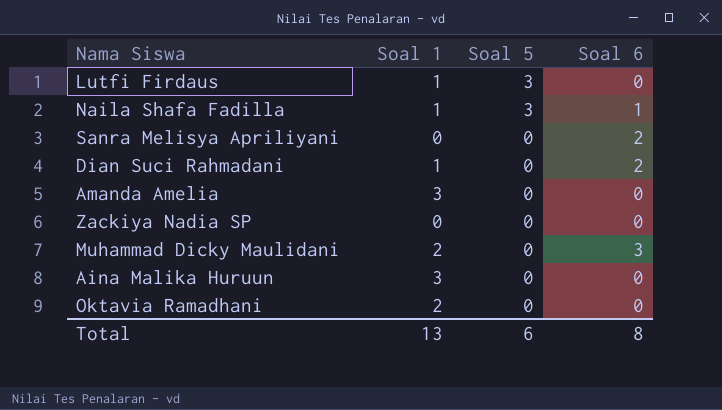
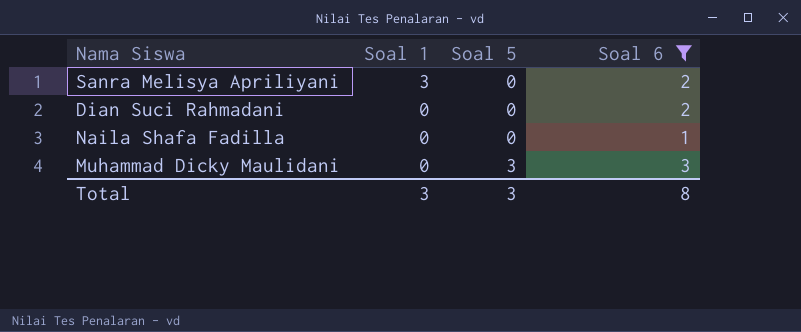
filter: none -> Soal 6 != 0
row order: Soal 5 descending -> Soal 1 descending
Sanra Melisya Apriliyani | Soal 1: 0 -> 3
Dian Suci Rahmadani | Soal 1: 1 -> 0
Naila Shafa Fadilla | Soal 1: 1 -> 0
Naila Shafa Fadilla | Soal 5: 3 -> 0
Muhammad Dicky Maulidani | Soal 1: 2 -> 0
Muhammad Dicky Maulidani | Soal 5: 0 -> 3
Total | Soal 1: 13 -> 3
Total | Soal 5: 6 -> 3

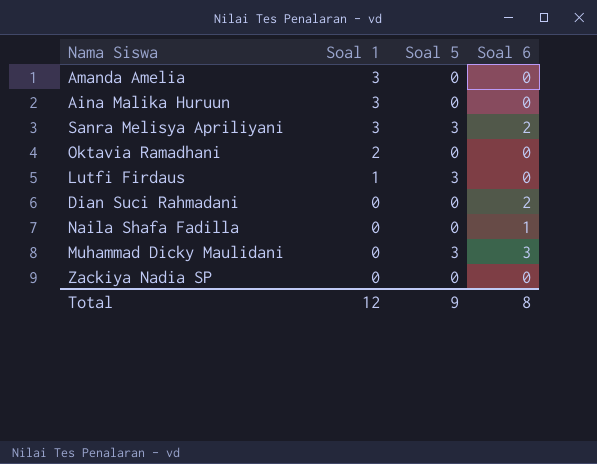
filter: Soal 6 != 0 -> none
Sanra Melisya Apriliyani | Soal 5: 0 -> 3
Total | Soal 1: 3 -> 12
Total | Soal 5: 3 -> 9

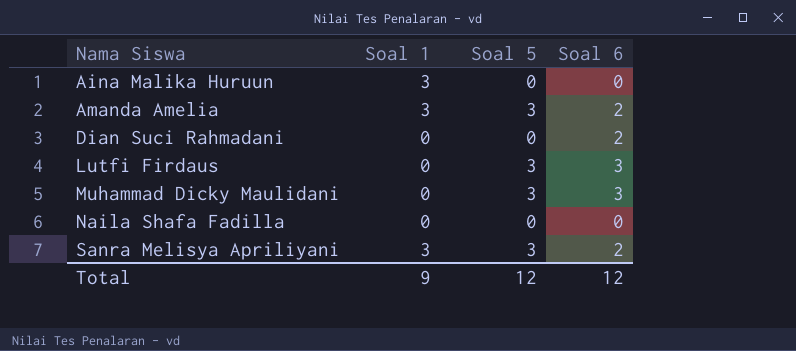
row order: Soal 1 descending -> Nama Siswa ascending
row Oktavia Ramadhani: 2 | 0 | 0 -> none
row Zackiya Nadia SP: 0 | 0 | 0 -> none
Amanda Amelia | Soal 5: 0 -> 3
Amanda Amelia | Soal 6: 0 -> 2
Lutfi Firdaus | Soal 1: 1 -> 0
Lutfi Firdaus | Soal 6: 0 -> 3
Naila Shafa Fadilla | Soal 6: 1 -> 0
Total | Soal 1: 12 -> 9
Total | Soal 5: 9 -> 12
Total | Soal 6: 8 -> 12

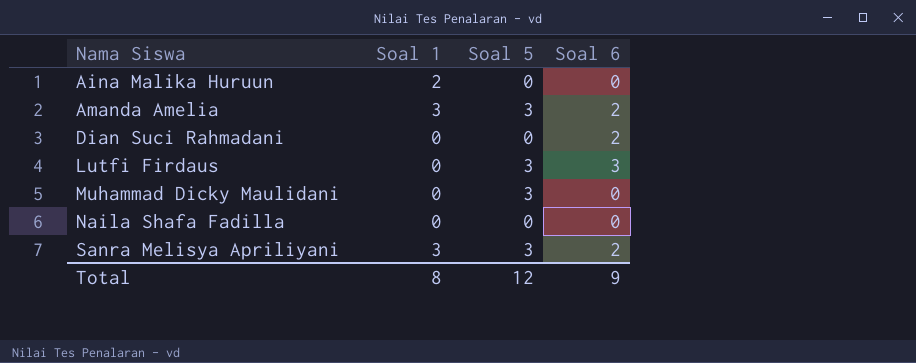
Aina Malika Huruun | Soal 1: 3 -> 2
Muhammad Dicky Maulidani | Soal 6: 3 -> 0
Total | Soal 1: 9 -> 8
Total | Soal 6: 12 -> 9

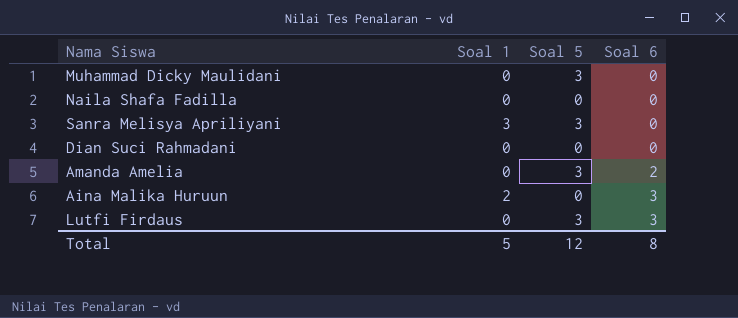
row order: Nama Siswa ascending -> Soal 6 ascending
Sanra Melisya Apriliyani | Soal 6: 2 -> 0
Dian Suci Rahmadani | Soal 6: 2 -> 0
Amanda Amelia | Soal 1: 3 -> 0
Aina Malika Huruun | Soal 6: 0 -> 3
Total | Soal 1: 8 -> 5
Total | Soal 6: 9 -> 8

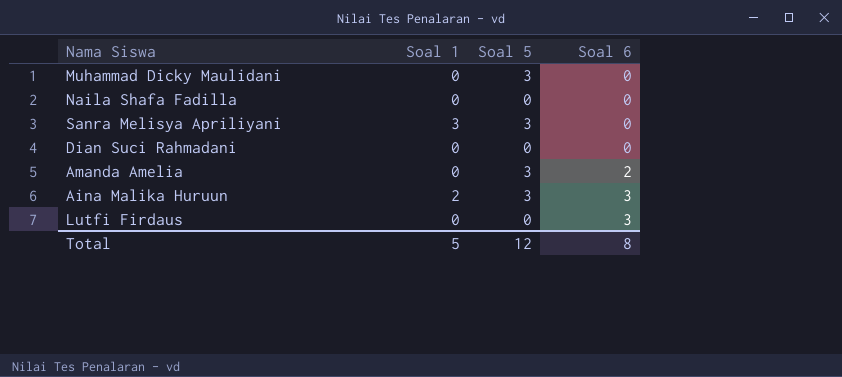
Aina Malika Huruun | Soal 5: 0 -> 3
Lutfi Firdaus | Soal 5: 3 -> 0

